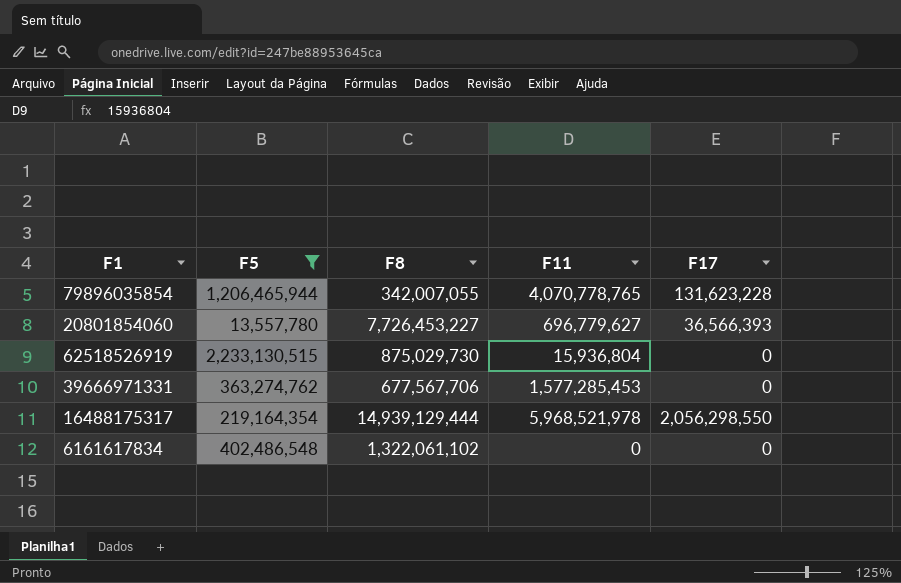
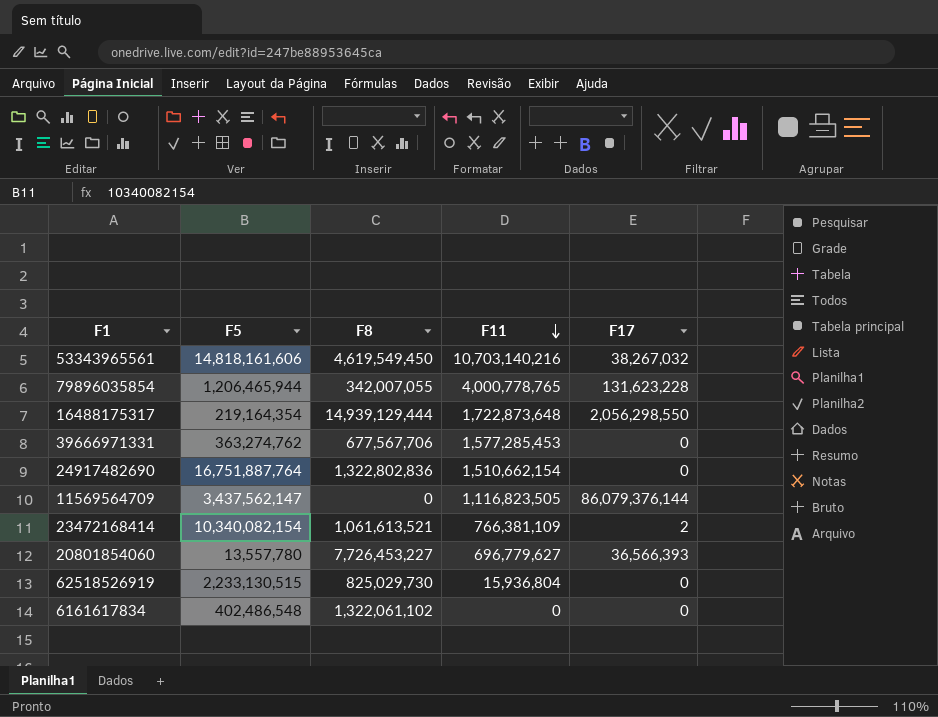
filter: F5 <= 2,233,130,515 -> none
row order: none -> F11 descending
79896035854 | F11: 4,070,778,765 -> 4,000,778,765
16488175317 | F11: 5,968,521,978 -> 1,722,873,648
62518526919 | F8: 875,029,730 -> 825,029,730

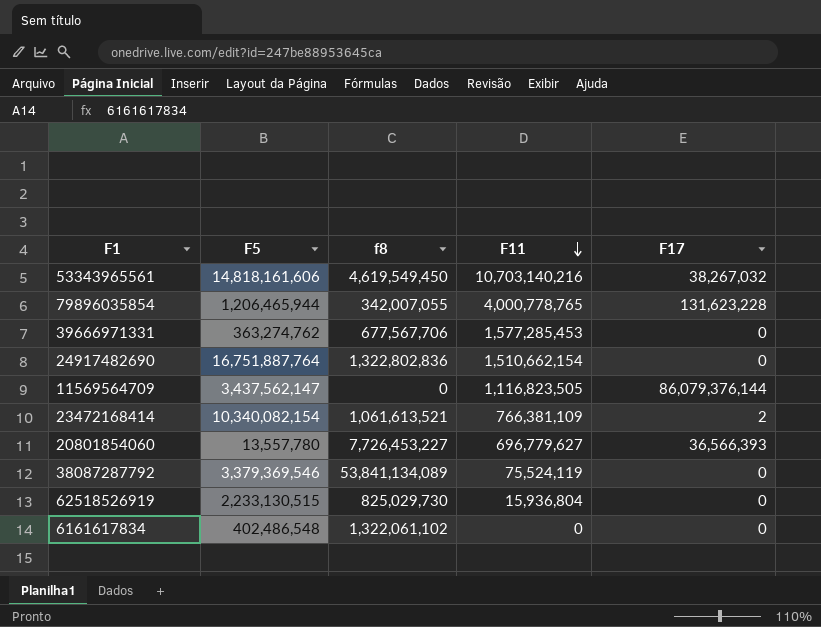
column name: F8 -> f8
row 16488175317: 219,164,354 | 14,939,129,444 | 1,722,873,648 | 2,056,298,550 -> none
row 38087287792: none -> 3,379,369,546 | 53,841,134,089 | 75,524,119 | 0

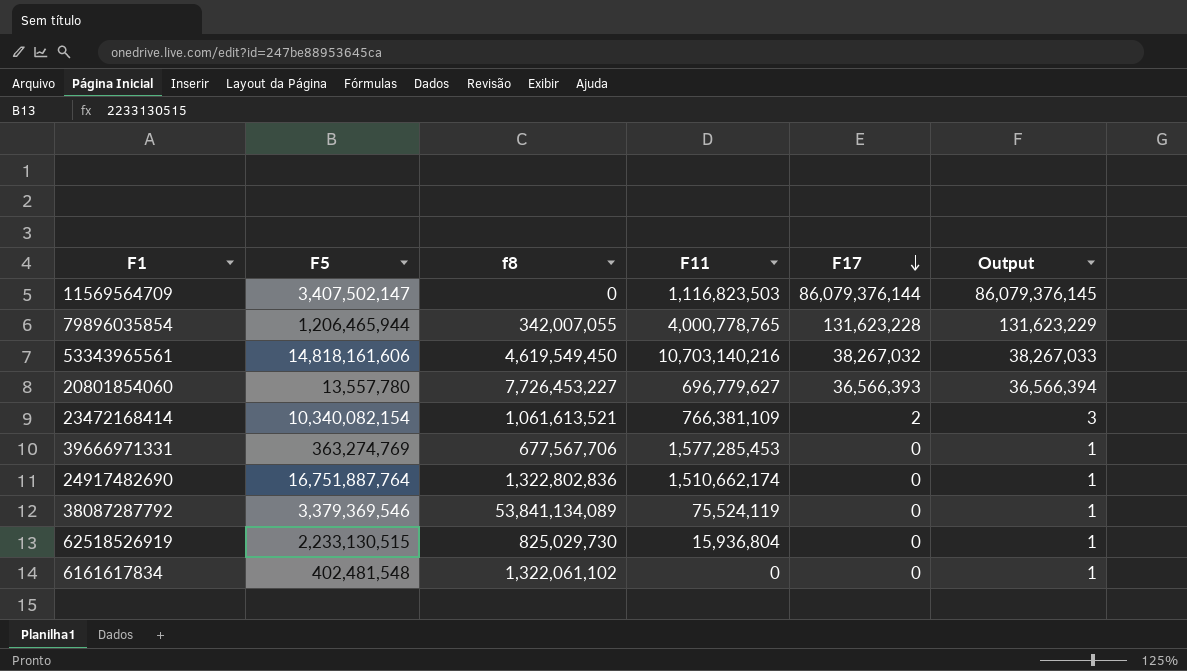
row order: F11 descending -> F17 descending
column Output | formula: none -> [F17] + 1
11569564709 | F5: 3,437,562,147 -> 3,407,502,147
11569564709 | F11: 1,116,823,505 -> 1,116,823,503
39666971331 | F5: 363,274,762 -> 363,274,769
24917482690 | F11: 1,510,662,154 -> 1,510,662,174
6161617834 | F5: 402,486,548 -> 402,481,548

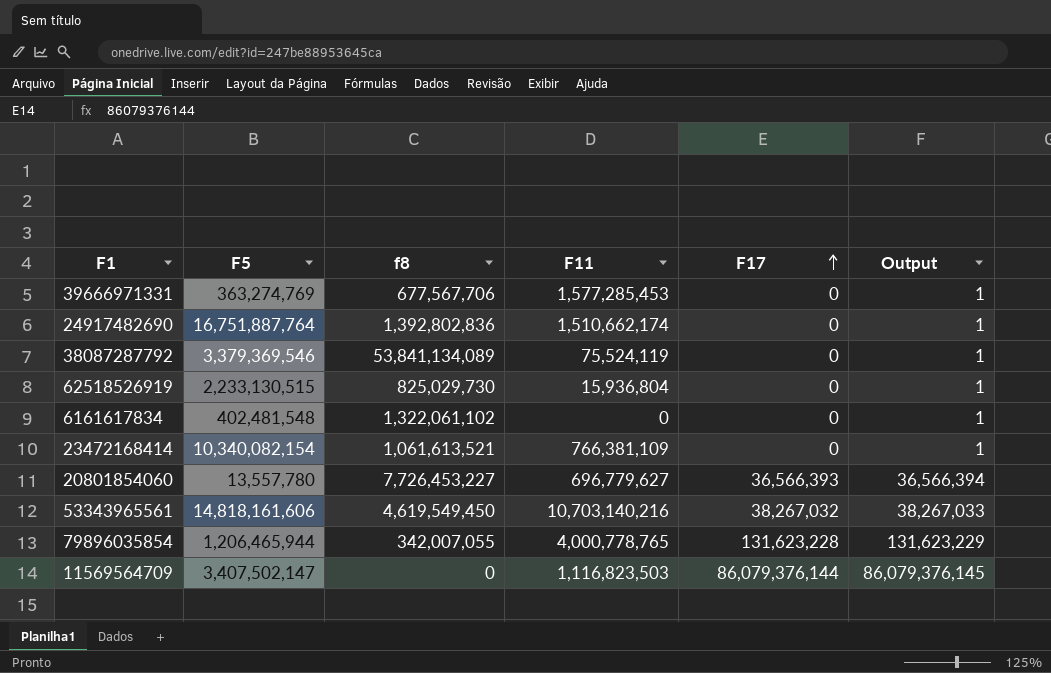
row order: F17 descending -> F17 ascending
24917482690 | f8: 1,322,802,836 -> 1,392,802,836
23472168414 | F17: 2 -> 0
23472168414 | Output: 3 -> 1

